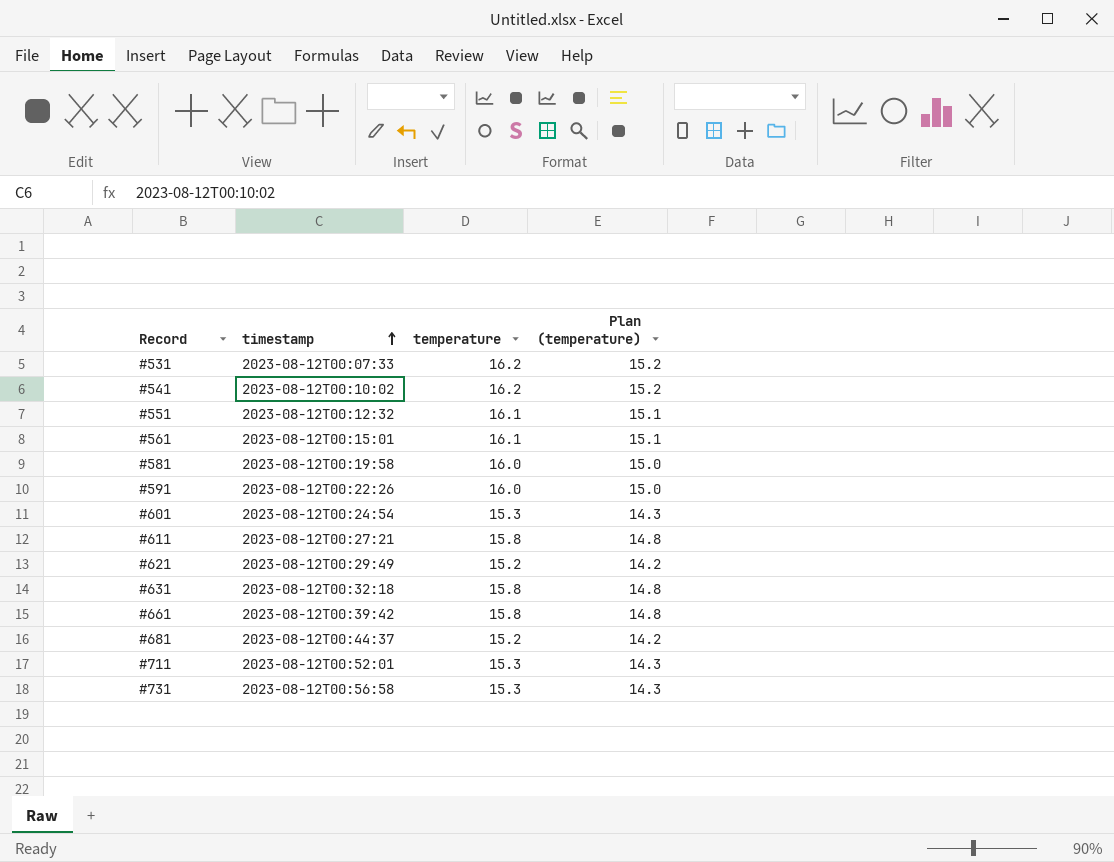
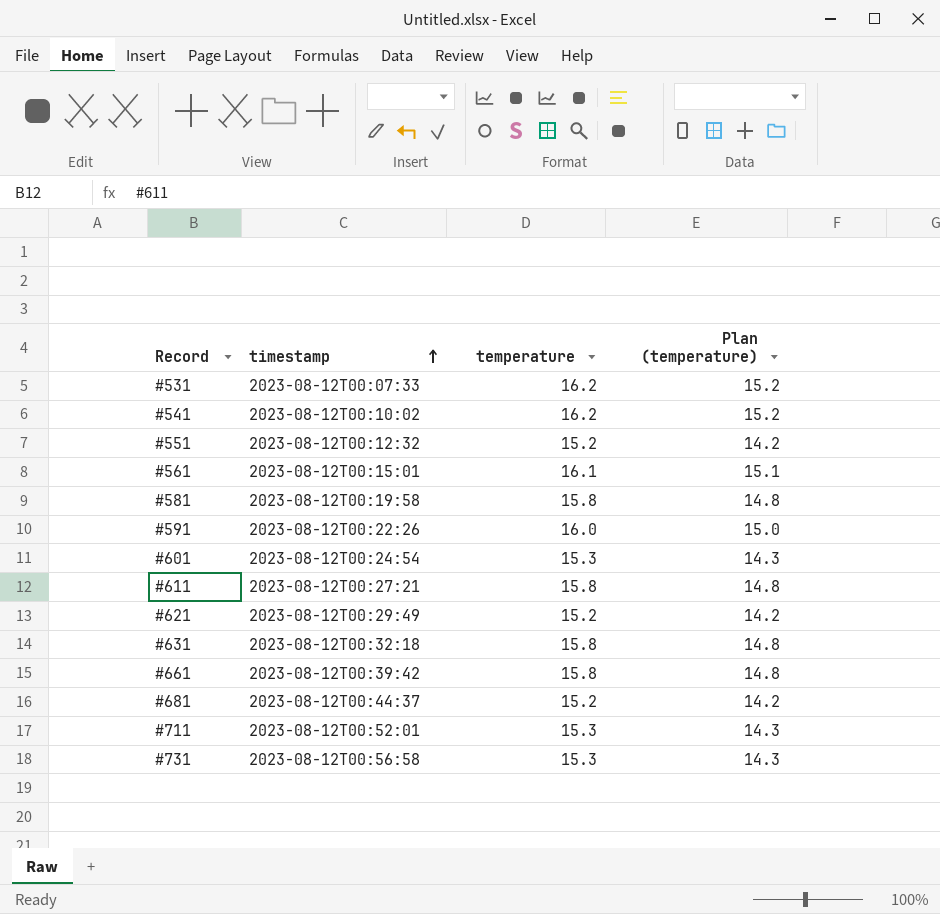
#551 | temperature: 16.1 -> 15.2
#551 | Plan (temperature): 15.1 -> 14.2
#581 | temperature: 16.0 -> 15.8
#581 | Plan (temperature): 15.0 -> 14.8

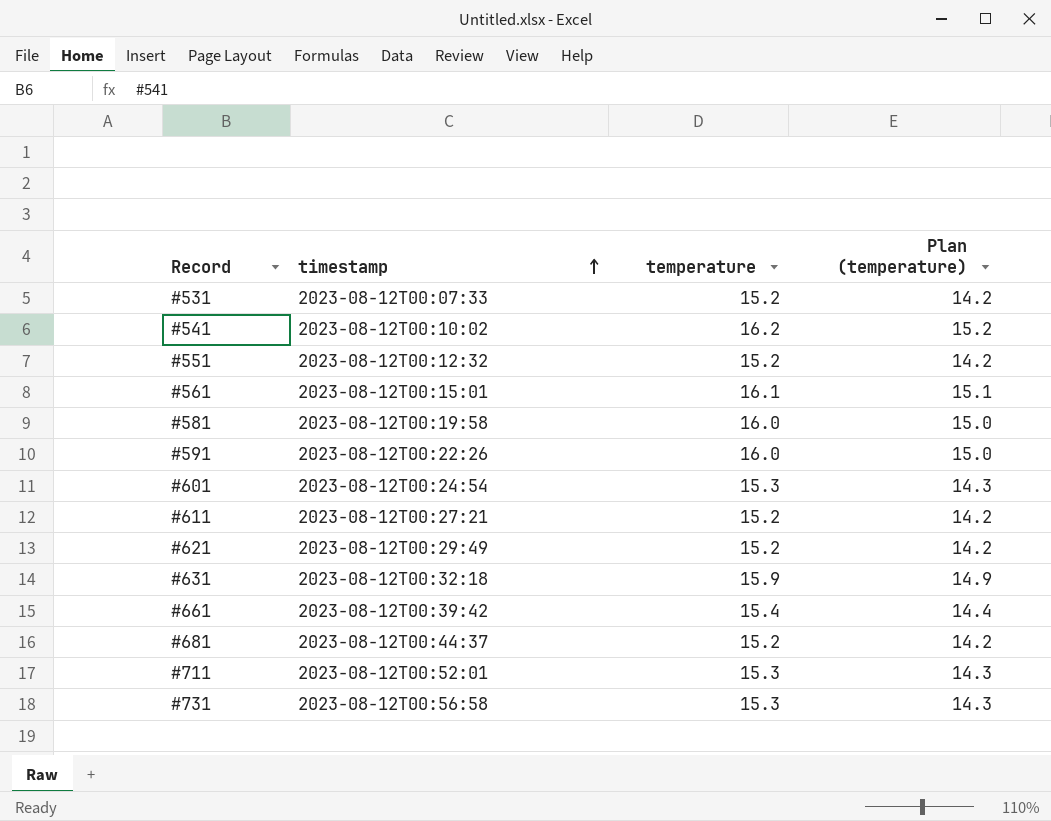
#531 | temperature: 16.2 -> 15.2
#531 | Plan (temperature): 15.2 -> 14.2
#581 | temperature: 15.8 -> 16.0
#581 | Plan (temperature): 14.8 -> 15.0
#611 | temperature: 15.8 -> 15.2
#611 | Plan (temperature): 14.8 -> 14.2
#631 | temperature: 15.8 -> 15.9
#631 | Plan (temperature): 14.8 -> 14.9
#661 | temperature: 15.8 -> 15.4
#661 | Plan (temperature): 14.8 -> 14.4

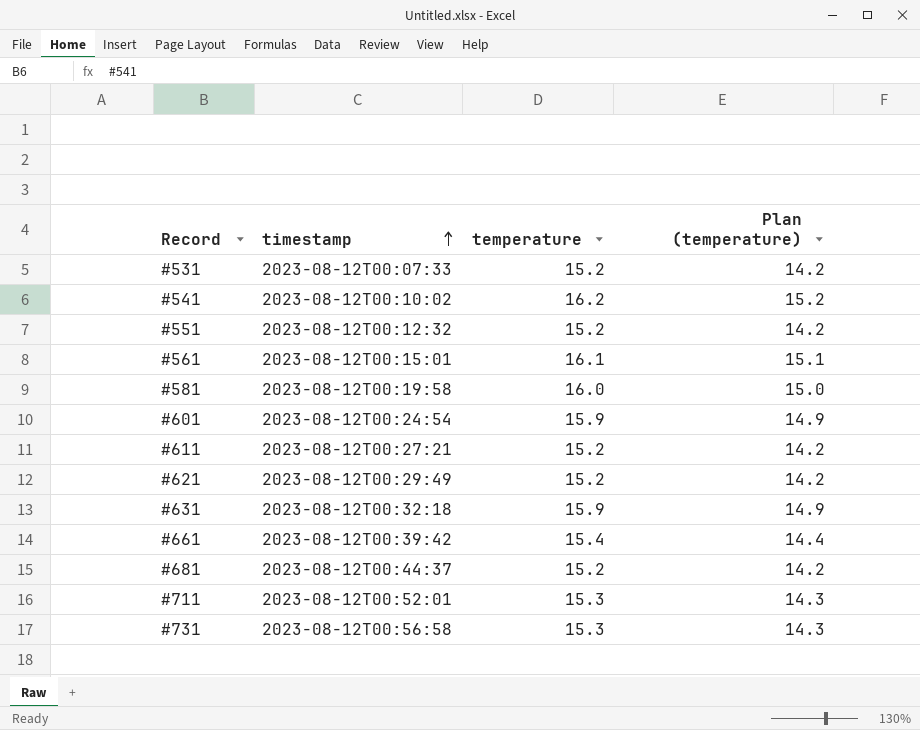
row #591: 2023-08-12T00:22:26 | 16.0 | 15.0 -> none
#601 | temperature: 15.3 -> 15.9
#601 | Plan (temperature): 14.3 -> 14.9

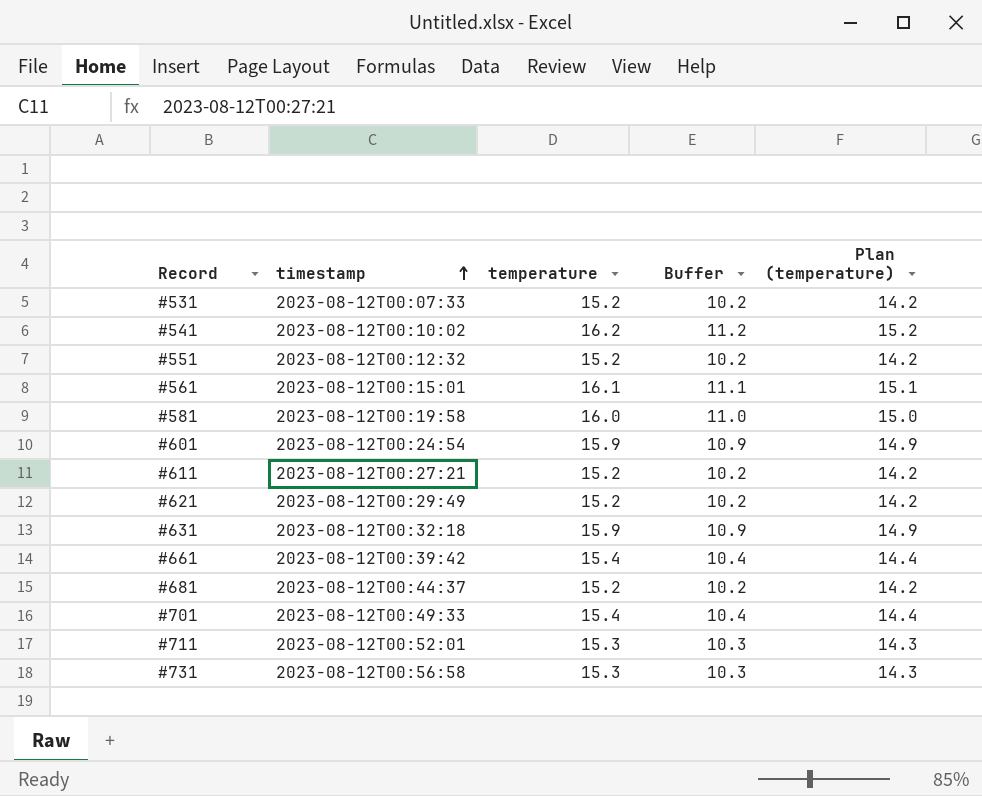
column Buffer | formula: none -> [temperature] - 5
row #701: none -> 2023-08-12T00:49:33 | 15.4 | 10.4 | 14.4

